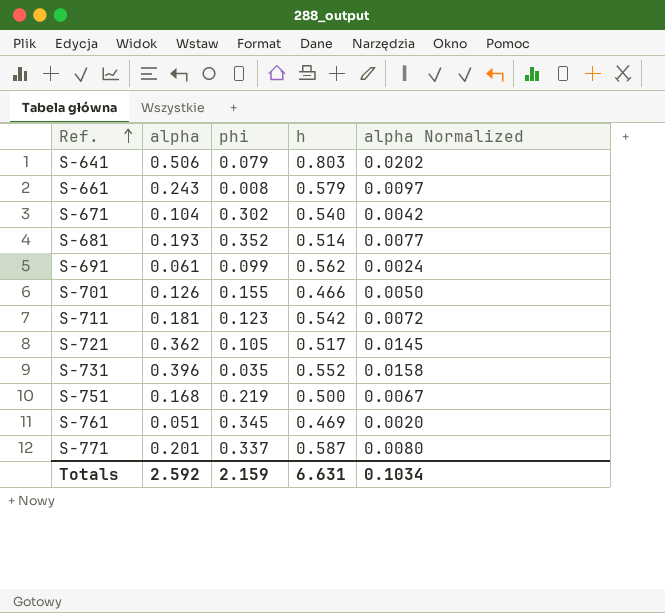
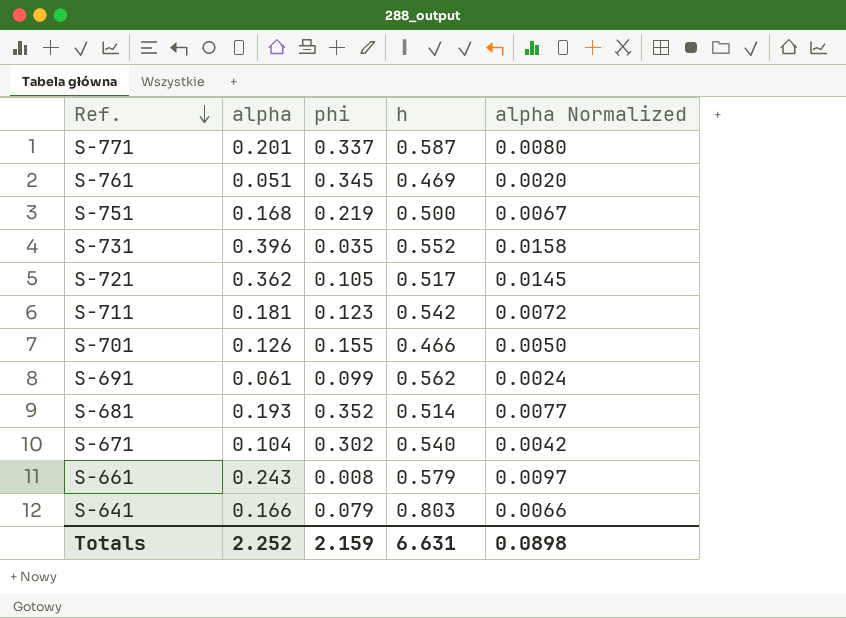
row order: Ref. ascending -> Ref. descending
S-641 | alpha: 0.506 -> 0.166
S-641 | alpha Normalized: 0.0202 -> 0.0066
Totals | alpha: 2.592 -> 2.252
Totals | alpha Normalized: 0.1034 -> 0.0898

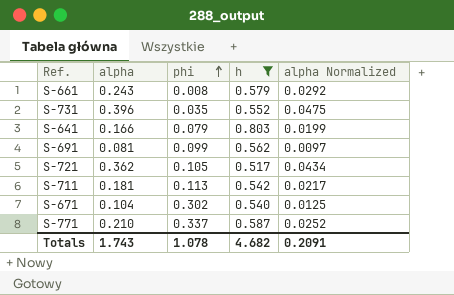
filter: none -> h >= 0.517
row order: Ref. descending -> phi ascending
column alpha Normalized | formula: [alpha] * 0.04 -> [alpha] * 0.12
S-691 | alpha: 0.061 -> 0.081
S-711 | phi: 0.123 -> 0.113
S-771 | alpha: 0.201 -> 0.210
Totals | alpha: 2.252 -> 1.743
Totals | phi: 2.159 -> 1.078
Totals | h: 6.631 -> 4.682
Totals | alpha Normalized: 0.0898 -> 0.2091

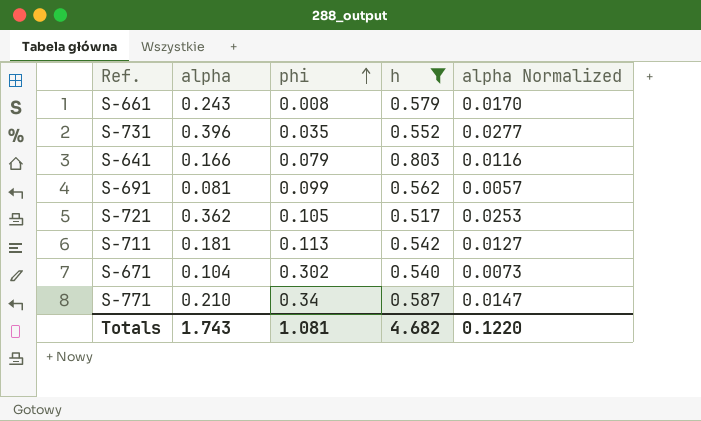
column alpha Normalized | formula: [alpha] * 0.12 -> [alpha] * 0.07
S-771 | phi: 0.337 -> 0.34
Totals | phi: 1.078 -> 1.081
Totals | alpha Normalized: 0.2091 -> 0.1220

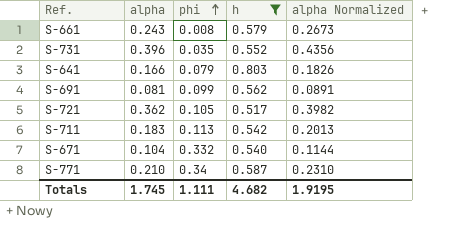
column alpha Normalized | formula: [alpha] * 0.07 -> [alpha] * 1.1
S-711 | alpha: 0.181 -> 0.183
S-671 | phi: 0.302 -> 0.332
Totals | alpha: 1.743 -> 1.745
Totals | phi: 1.081 -> 1.111
Totals | alpha Normalized: 0.1220 -> 1.9195

